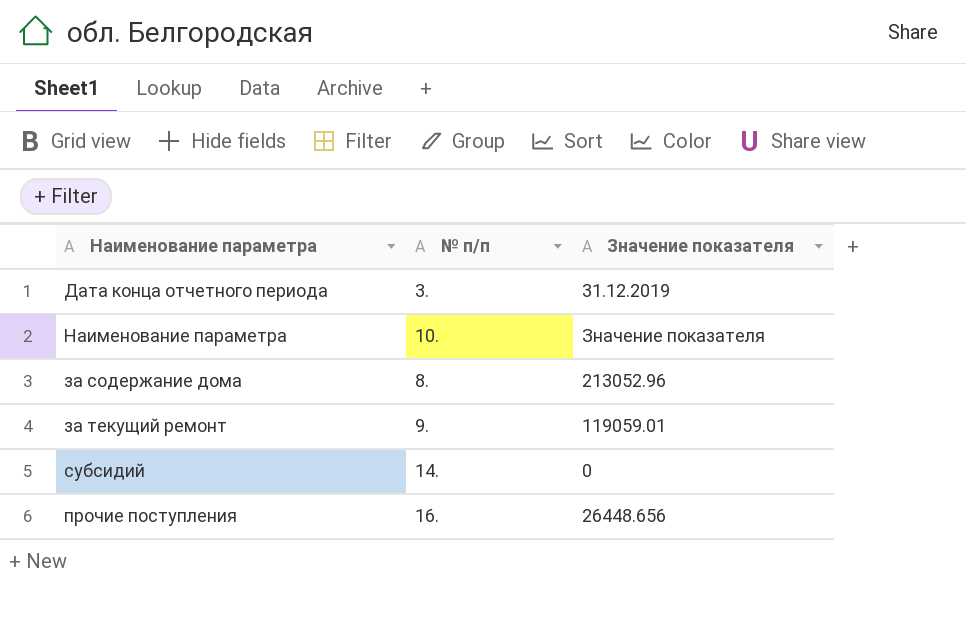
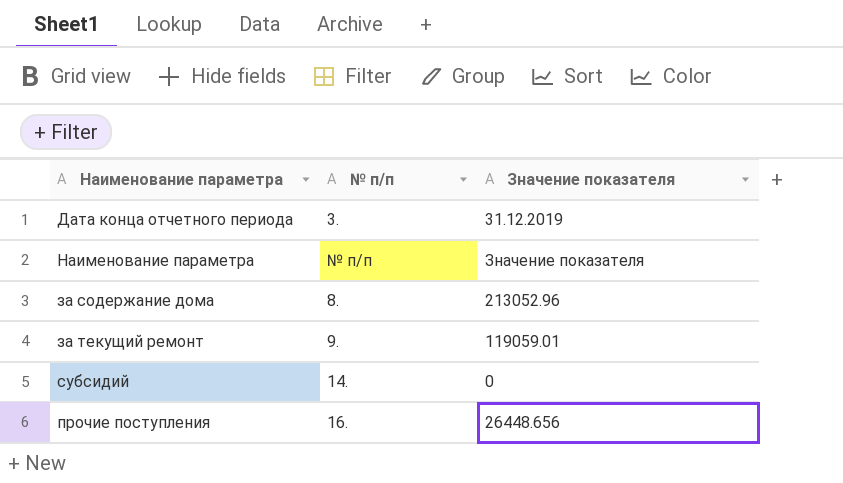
Наименование параметра | № п/п: 10. -> № п/п

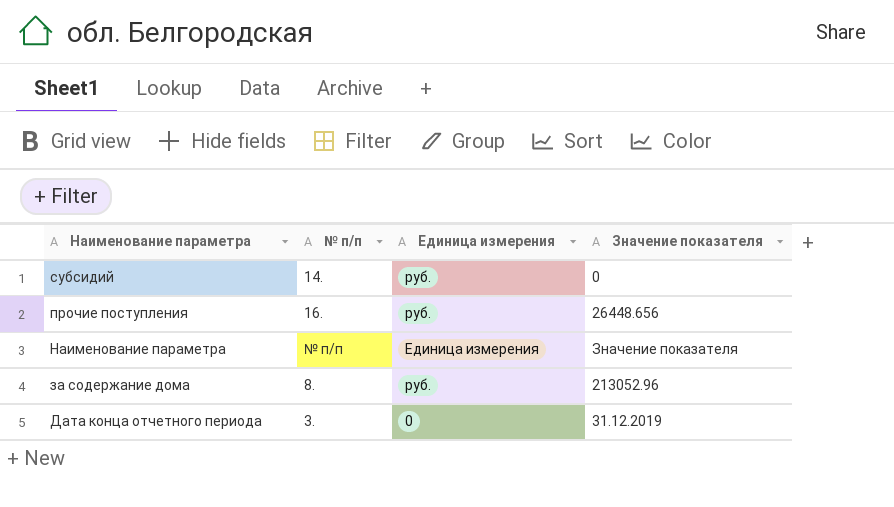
row order: none -> Наименование параметра descending
column Единица измерения | position: none -> 3
row за текущий ремонт: 9. | 119059.01 -> none

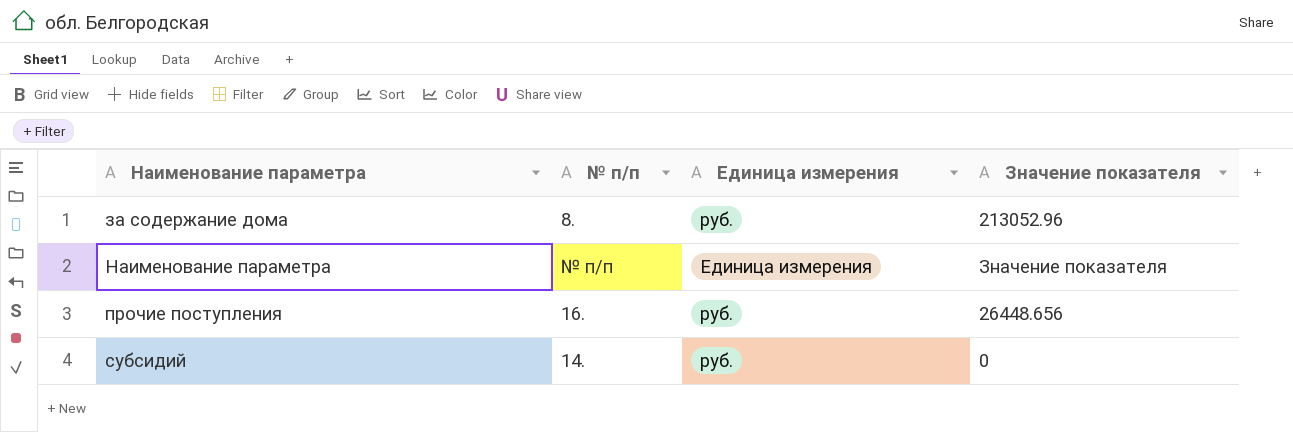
row order: Наименование параметра descending -> Наименование параметра ascending
row Дата конца отчетного периода: 3. | 0 | 31.12.2019 -> none

